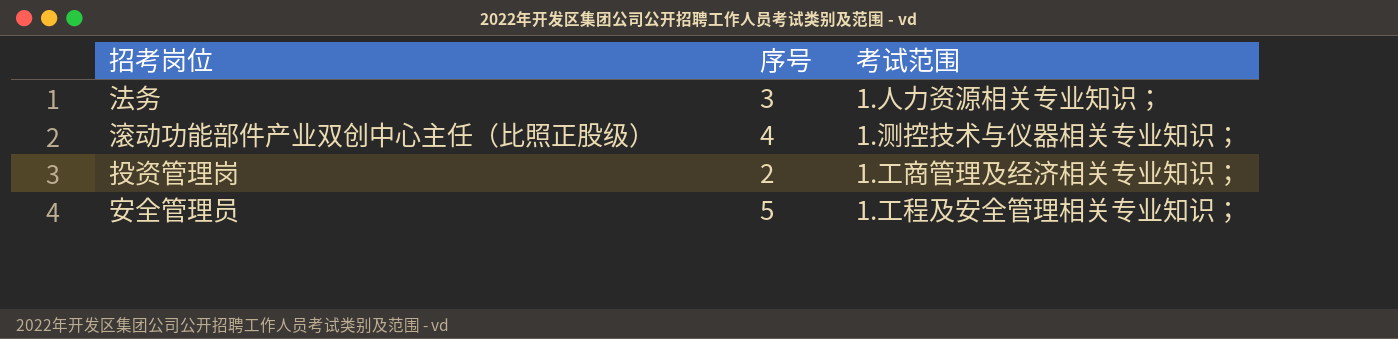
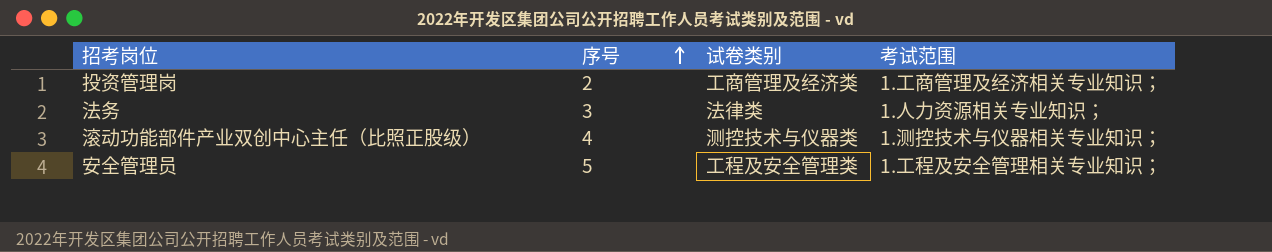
row order: none -> 序号 ascending
column 试卷类别 | position: none -> 3

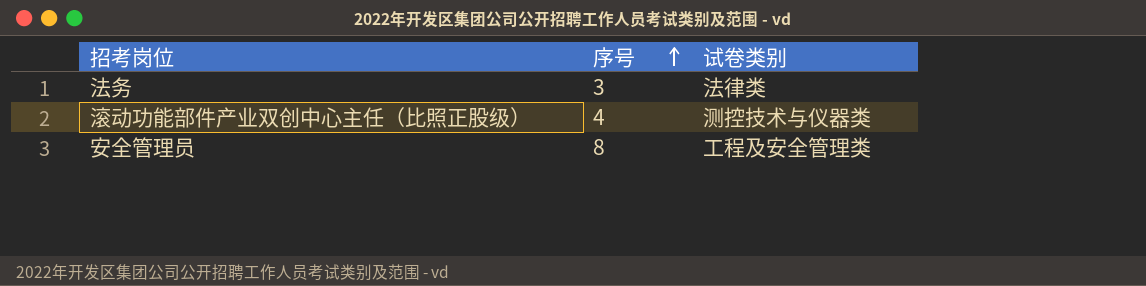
column 考试范围 | position: 4 -> none
row 投资管理岗: 2 | 工商管理及经济类 | 1.工商管理及经济相关专业知识； -> none
安全管理员 | 序号: 5 -> 8

